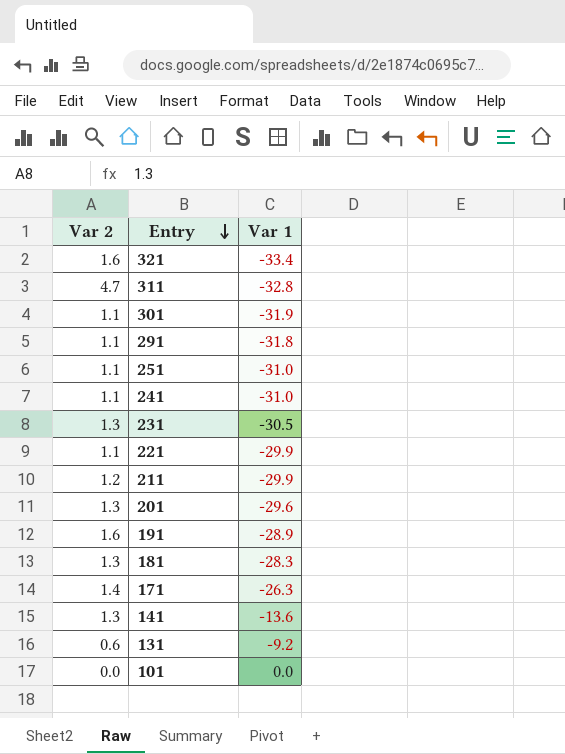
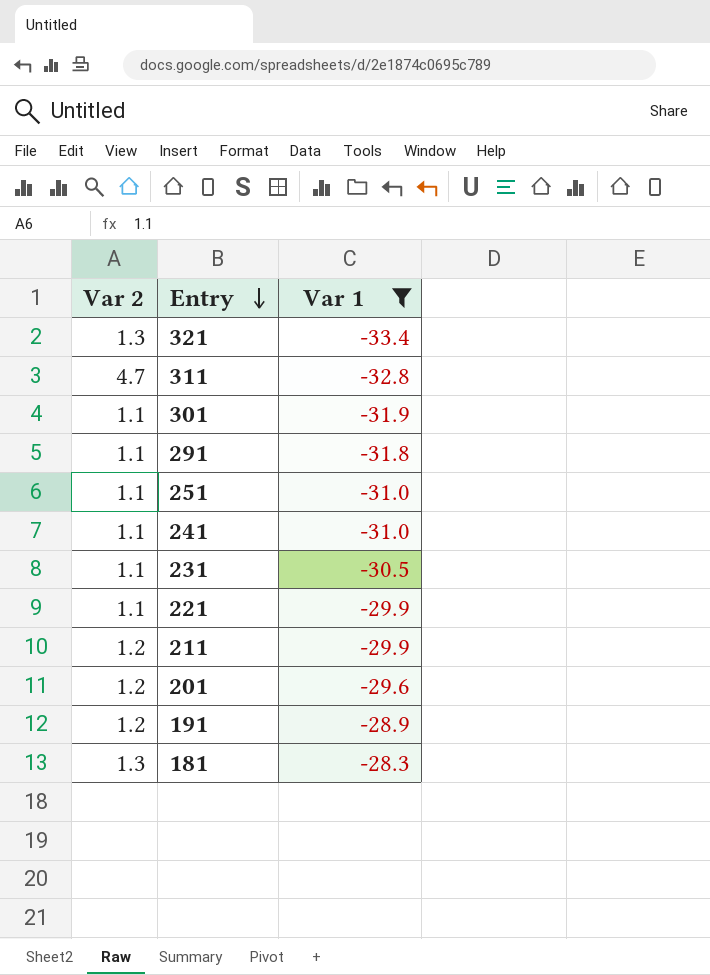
filter: none -> Var 1 <= -28.3
321 | Var 2: 1.6 -> 1.3
231 | Var 2: 1.3 -> 1.1
201 | Var 2: 1.3 -> 1.2
191 | Var 2: 1.6 -> 1.2

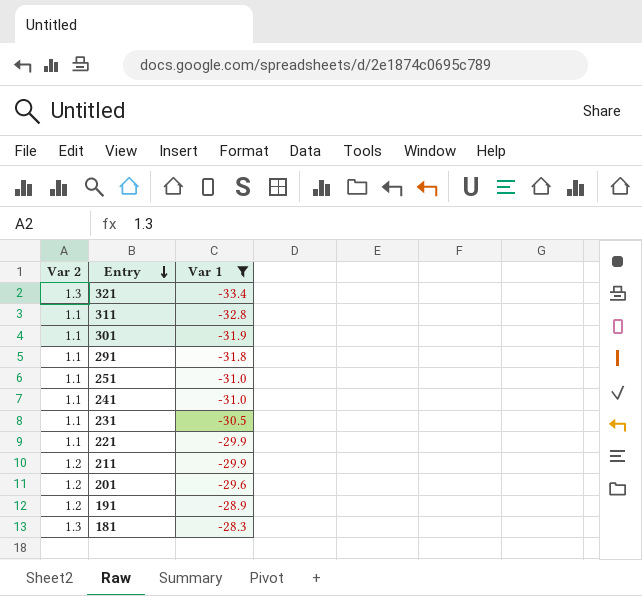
311 | Var 2: 4.7 -> 1.1

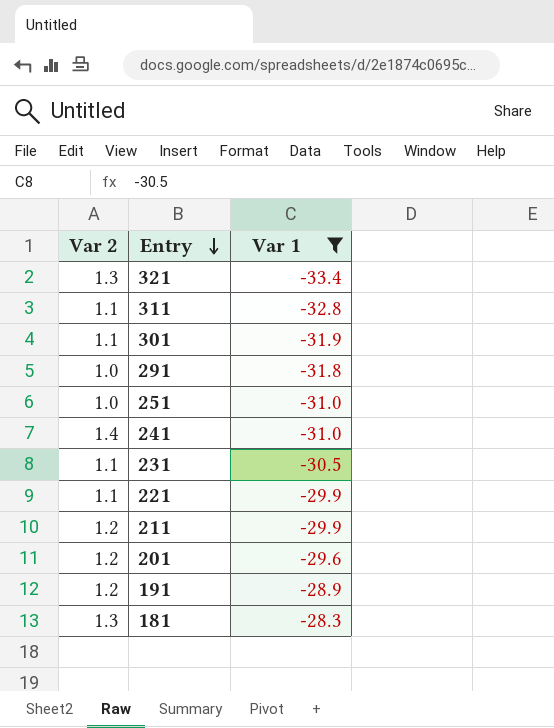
291 | Var 2: 1.1 -> 1.0
251 | Var 2: 1.1 -> 1.0
241 | Var 2: 1.1 -> 1.4

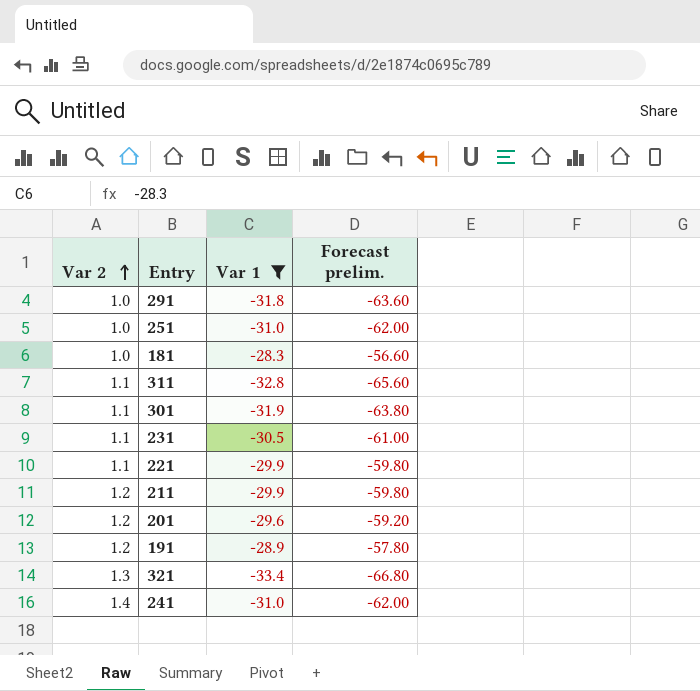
row order: Entry descending -> Var 2 ascending
column Forecast prelim. | formula: none -> [Var 1] * 2
181 | Var 2: 1.3 -> 1.0

